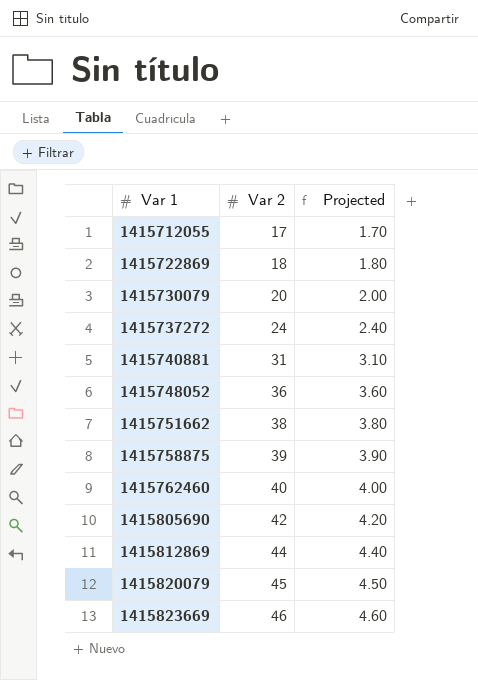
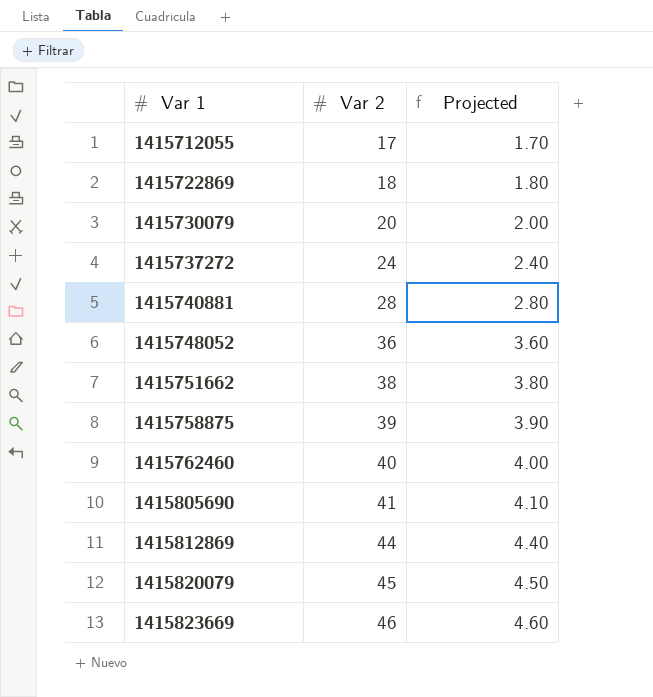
1415740881 | Var 2: 31 -> 28
1415740881 | Projected: 3.10 -> 2.80
1415805690 | Var 2: 42 -> 41
1415805690 | Projected: 4.20 -> 4.10

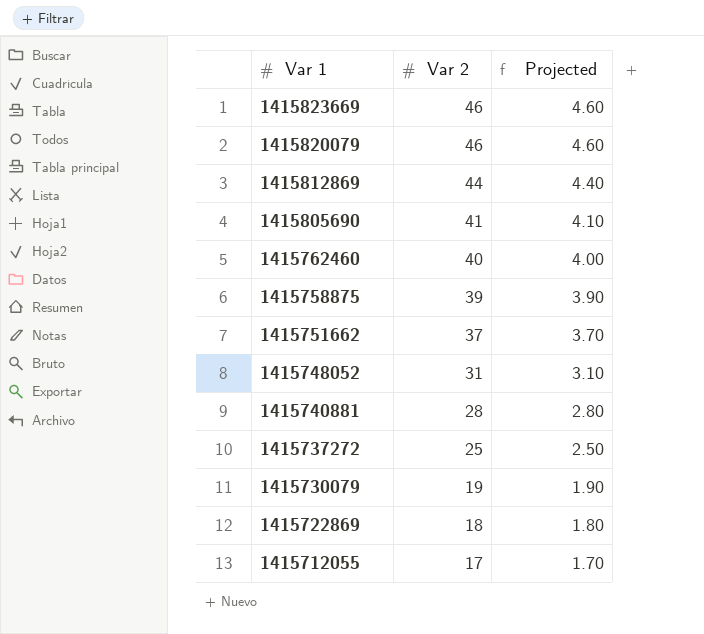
row order: Var 1 ascending -> Var 1 descending
1415820079 | Var 2: 45 -> 46
1415820079 | Projected: 4.50 -> 4.60
1415751662 | Var 2: 38 -> 37
1415751662 | Projected: 3.80 -> 3.70
1415748052 | Var 2: 36 -> 31
1415748052 | Projected: 3.60 -> 3.10
1415737272 | Var 2: 24 -> 25
1415737272 | Projected: 2.40 -> 2.50
1415730079 | Var 2: 20 -> 19
1415730079 | Projected: 2.00 -> 1.90

